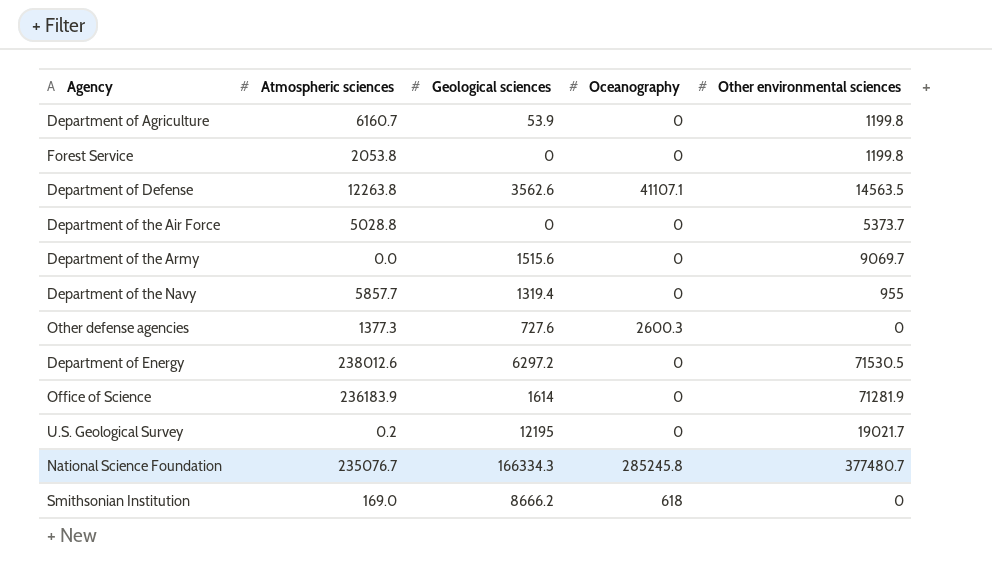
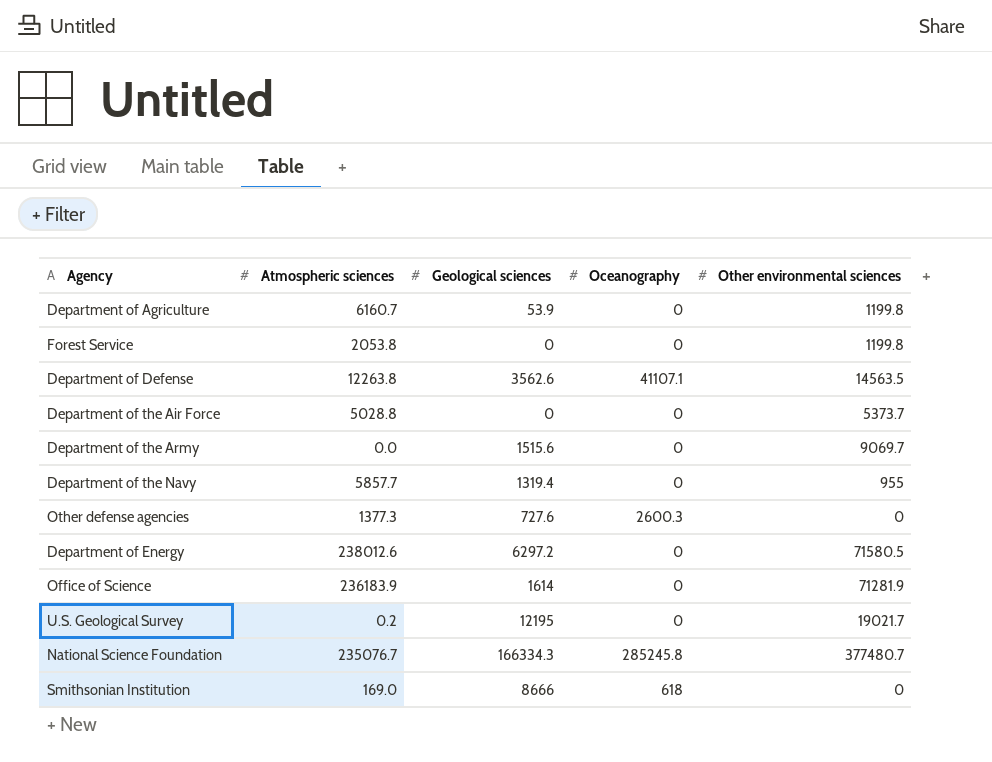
Department of Energy | Other environmental sciences: 71530.5 -> 71580.5
Smithsonian Institution | Geological sciences: 8666.2 -> 8666

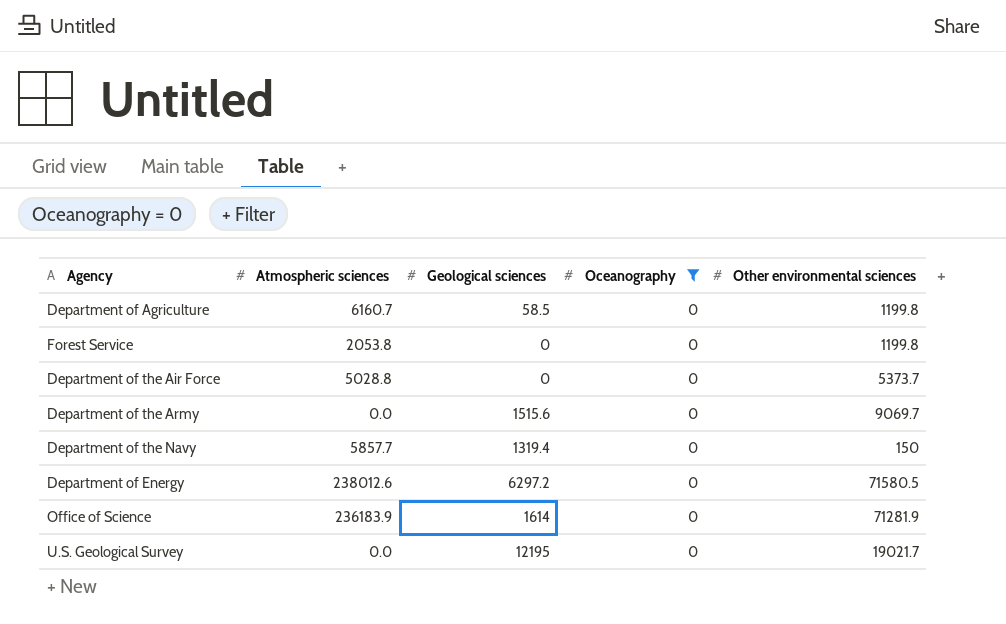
filter: none -> Oceanography = 0
Department of Agriculture | Geological sciences: 53.9 -> 58.5
Department of the Navy | Other environmental sciences: 955 -> 150
U.S. Geological Survey | Atmospheric sciences: 0.2 -> 0.0

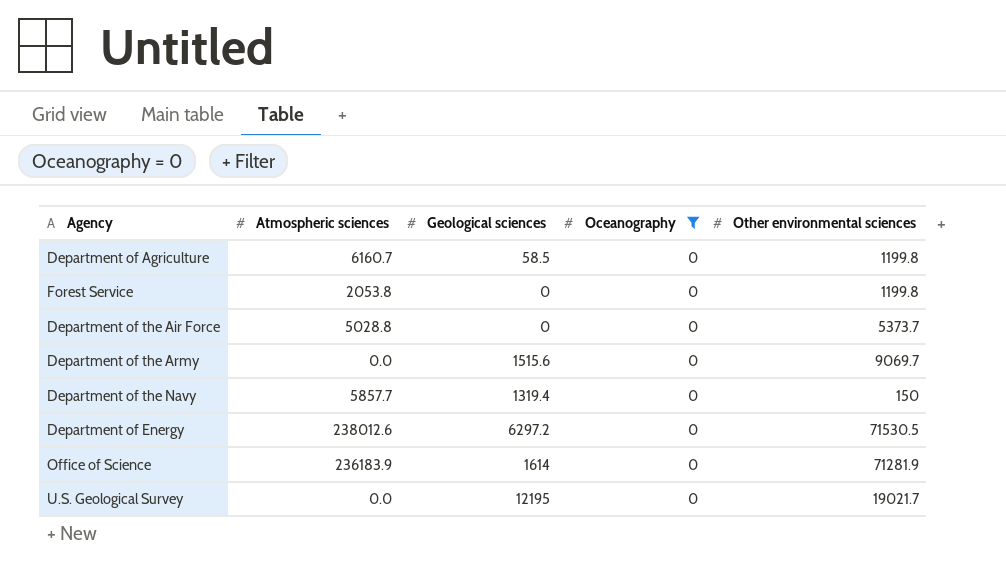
Department of Energy | Other environmental sciences: 71580.5 -> 71530.5

